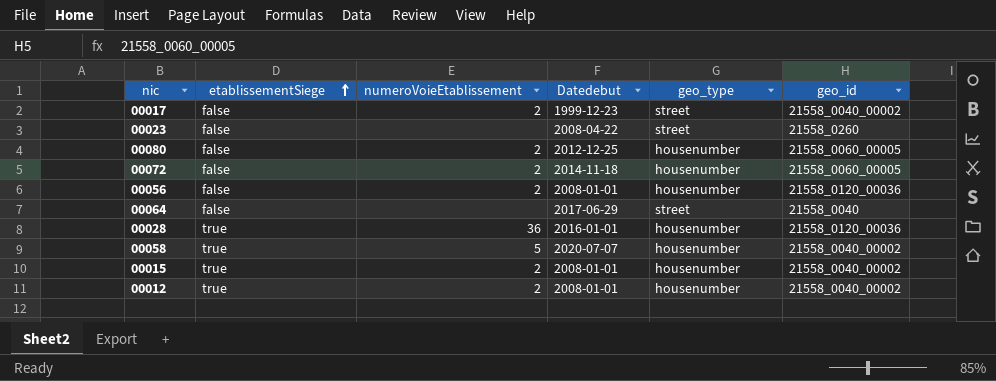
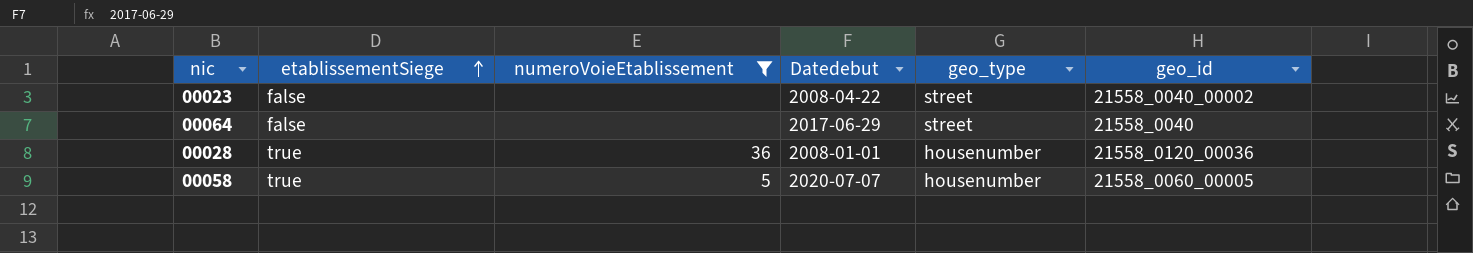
filter: none -> numeroVoieEtablissement != 2
00023 | geo_id: 21558_0260 -> 21558_0040_00002
00028 | Datedebut: 2016-01-01 -> 2008-01-01
00058 | geo_id: 21558_0040_00002 -> 21558_0060_00005

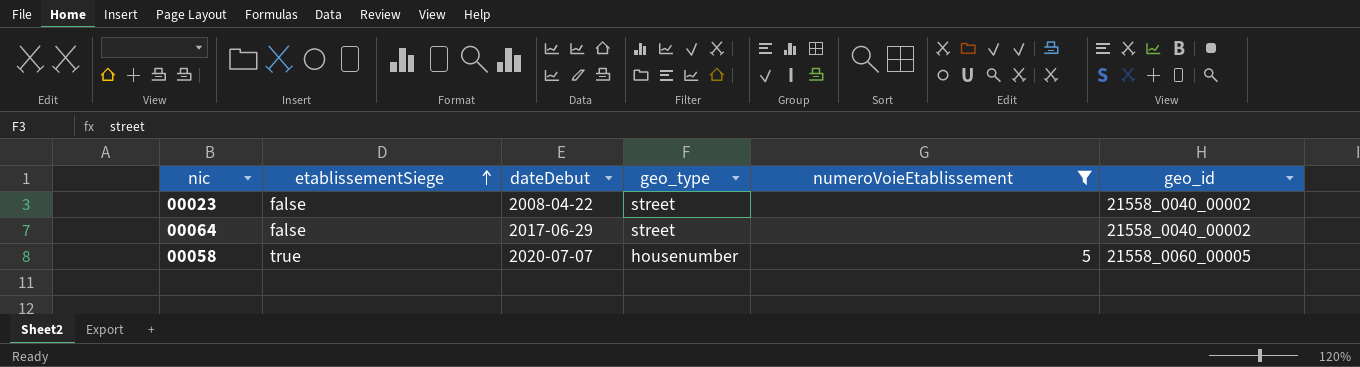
column name: Datedebut -> dateDebut
column numeroVoieEtablissement | position: 3 -> 5
row 00028: true | 36 | 2008-01-01 | housenumber | 21558_0120_00036 -> none
00064 | geo_id: 21558_0040 -> 21558_0040_00002

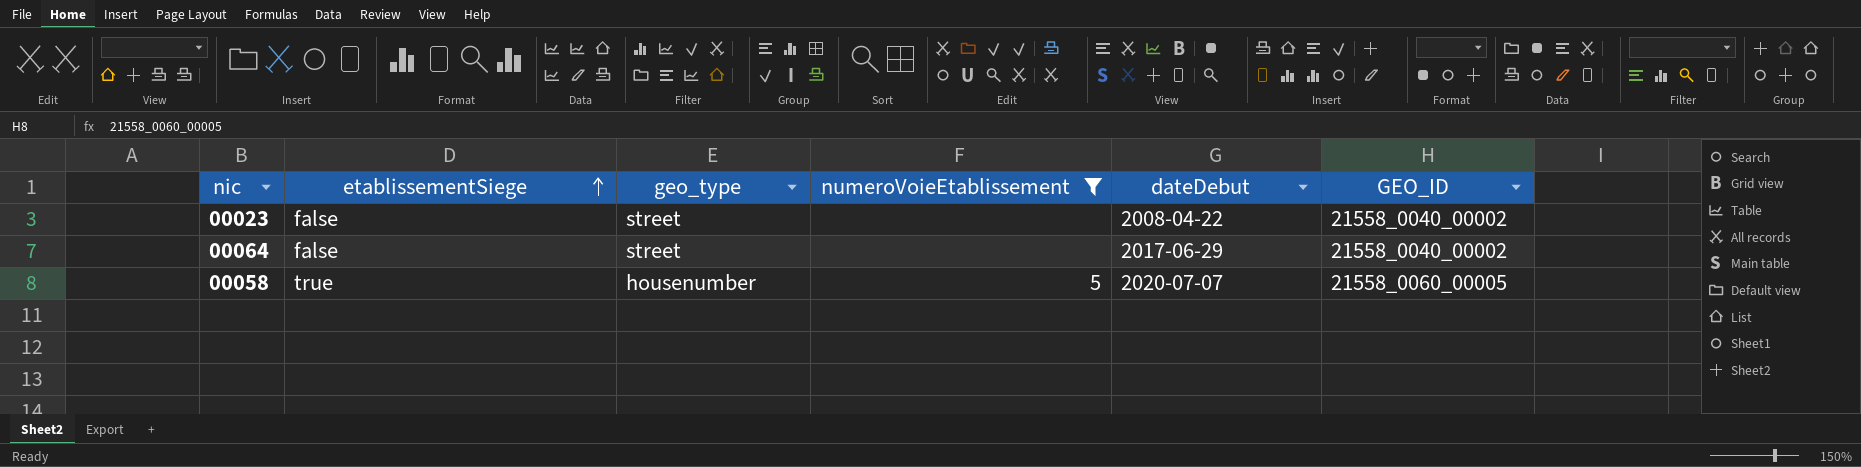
column dateDebut | position: 3 -> 5
column name: geo_id -> GEO_ID

